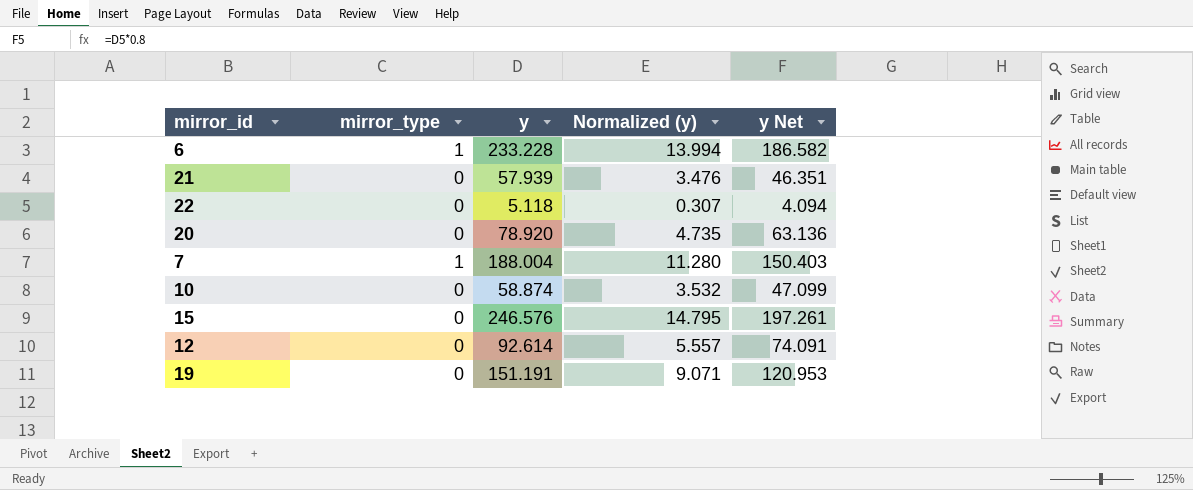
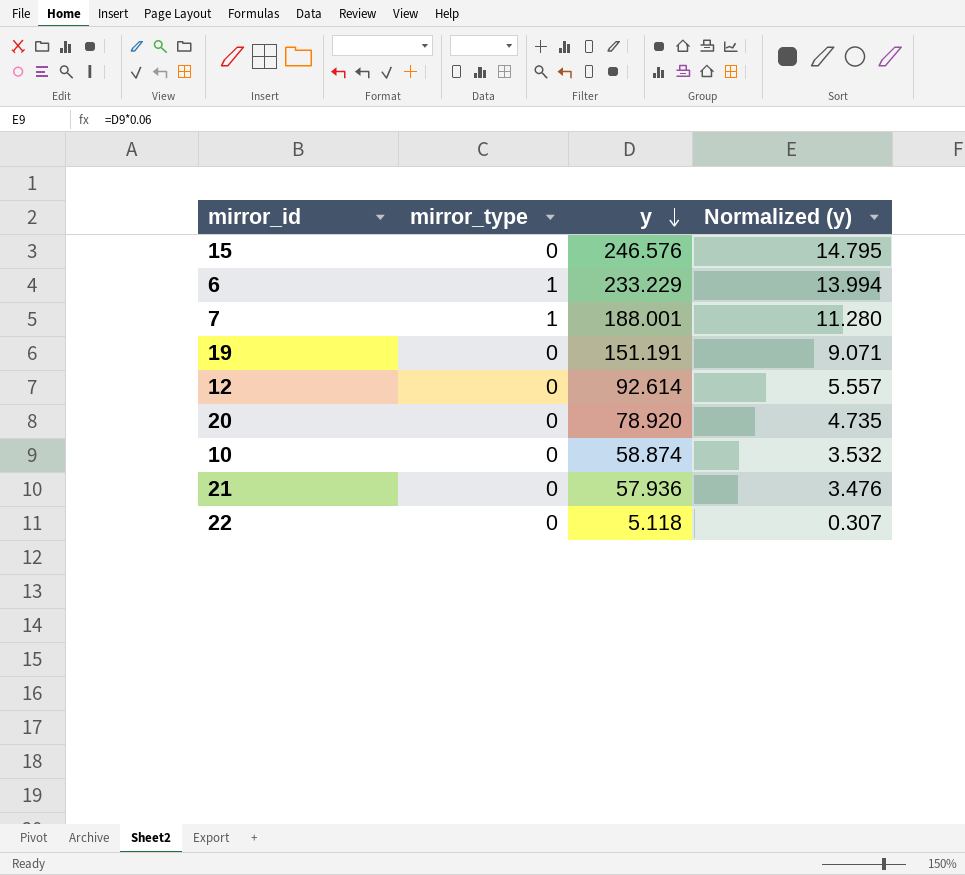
row order: none -> y descending
column y Net | formula: [y] * 0.8 -> none
6 | y: 233.228 -> 233.229
7 | y: 188.004 -> 188.001
21 | y: 57.939 -> 57.936

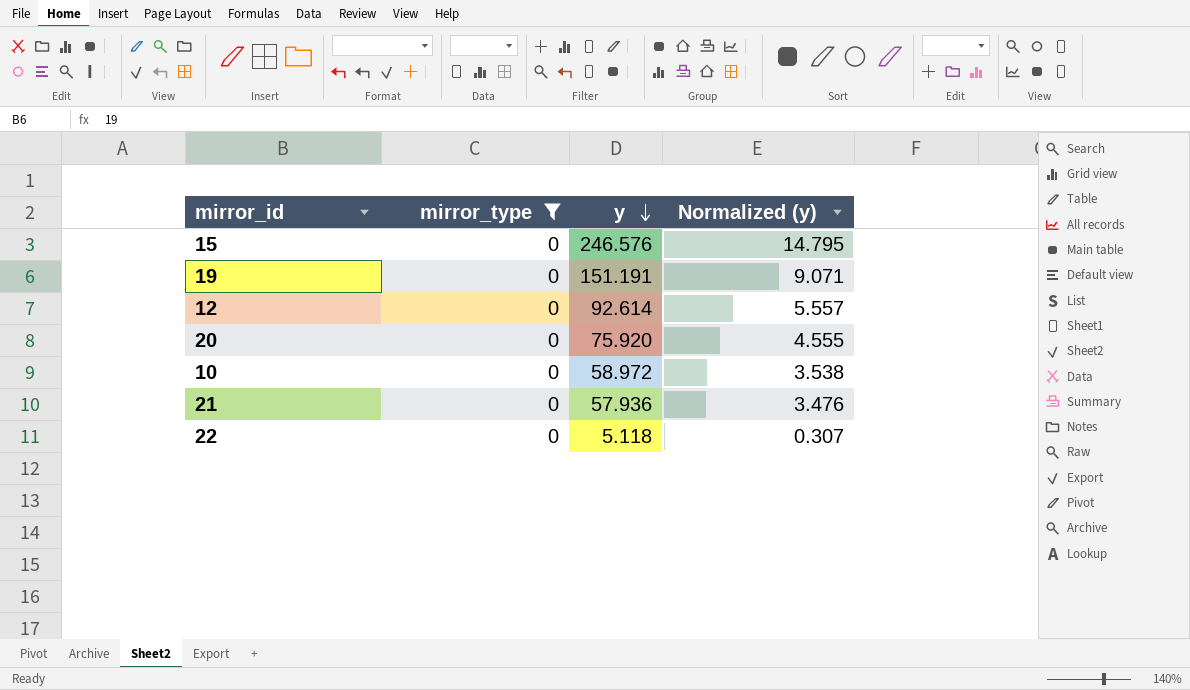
filter: none -> mirror_type = 0
20 | y: 78.920 -> 75.920
20 | Normalized (y): 4.735 -> 4.555
10 | y: 58.874 -> 58.972
10 | Normalized (y): 3.532 -> 3.538

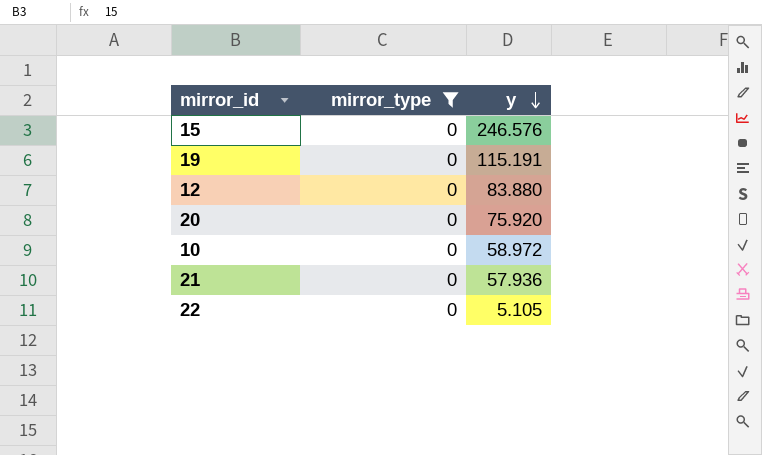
column Normalized (y) | formula: [y] * 0.06 -> none
19 | y: 151.191 -> 115.191
12 | y: 92.614 -> 83.880
22 | y: 5.118 -> 5.105

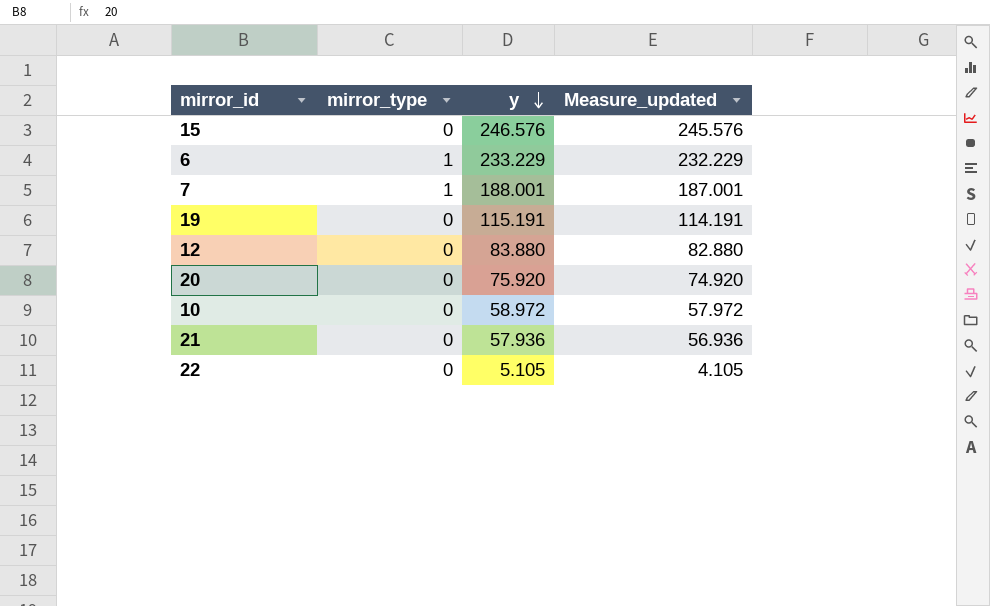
filter: mirror_type = 0 -> none
column Measure_updated | formula: none -> [y] - 1

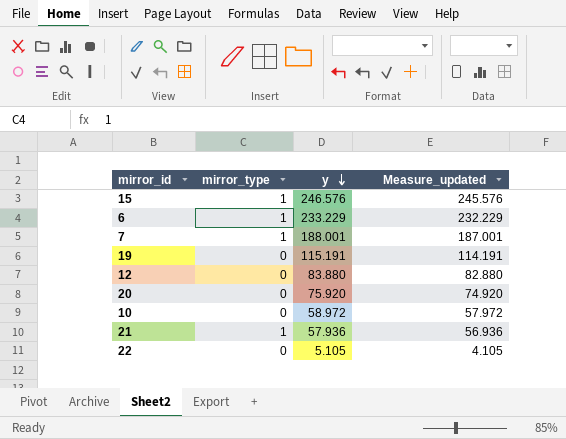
15 | mirror_type: 0 -> 1
21 | mirror_type: 0 -> 1

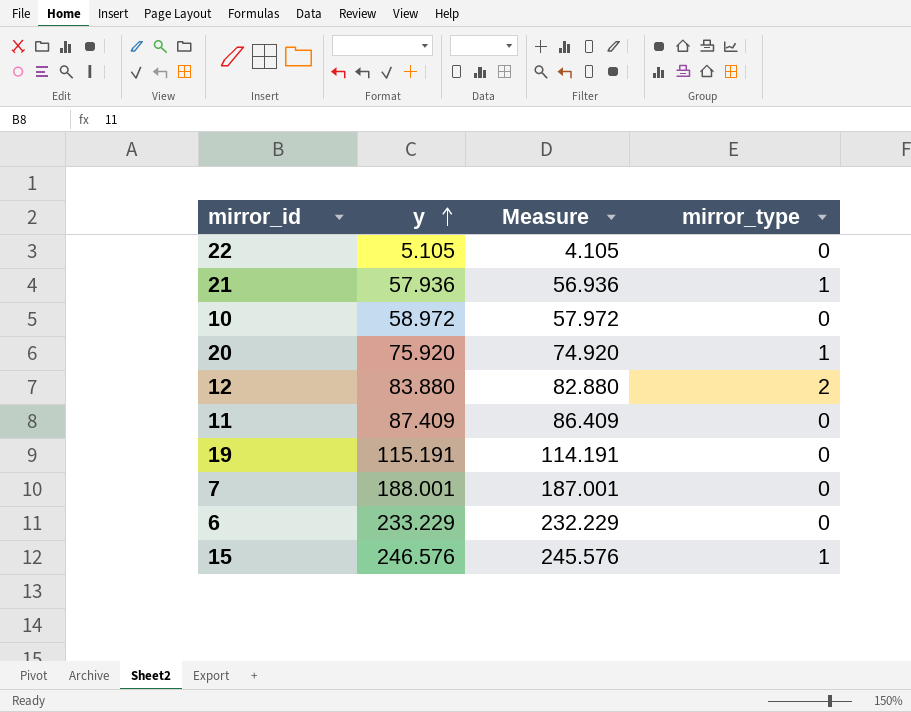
row order: y descending -> y ascending
column name: Measure_updated -> Measure
column mirror_type | position: 2 -> 4
20 | mirror_type: 0 -> 1
12 | mirror_type: 0 -> 2
row 11: none -> 87.409 | 86.409 | 0
7 | mirror_type: 1 -> 0
6 | mirror_type: 1 -> 0

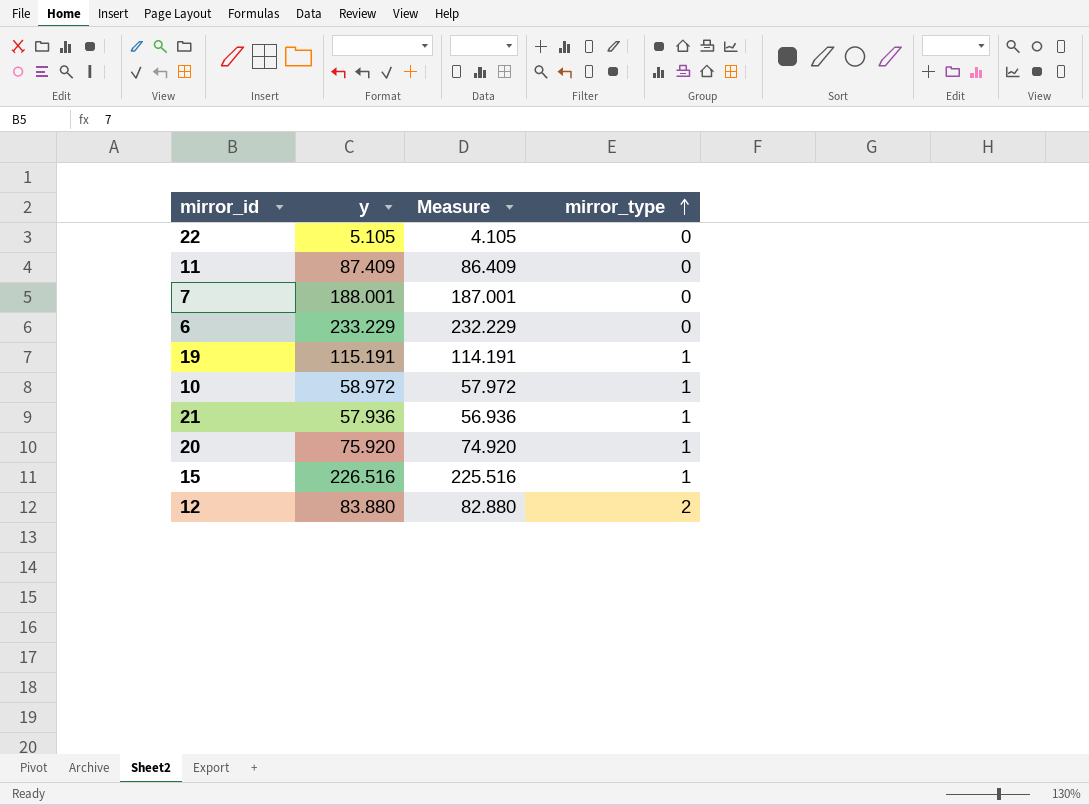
row order: y ascending -> mirror_type ascending
19 | mirror_type: 0 -> 1
10 | mirror_type: 0 -> 1
15 | y: 246.576 -> 226.516
15 | Measure: 245.576 -> 225.516

